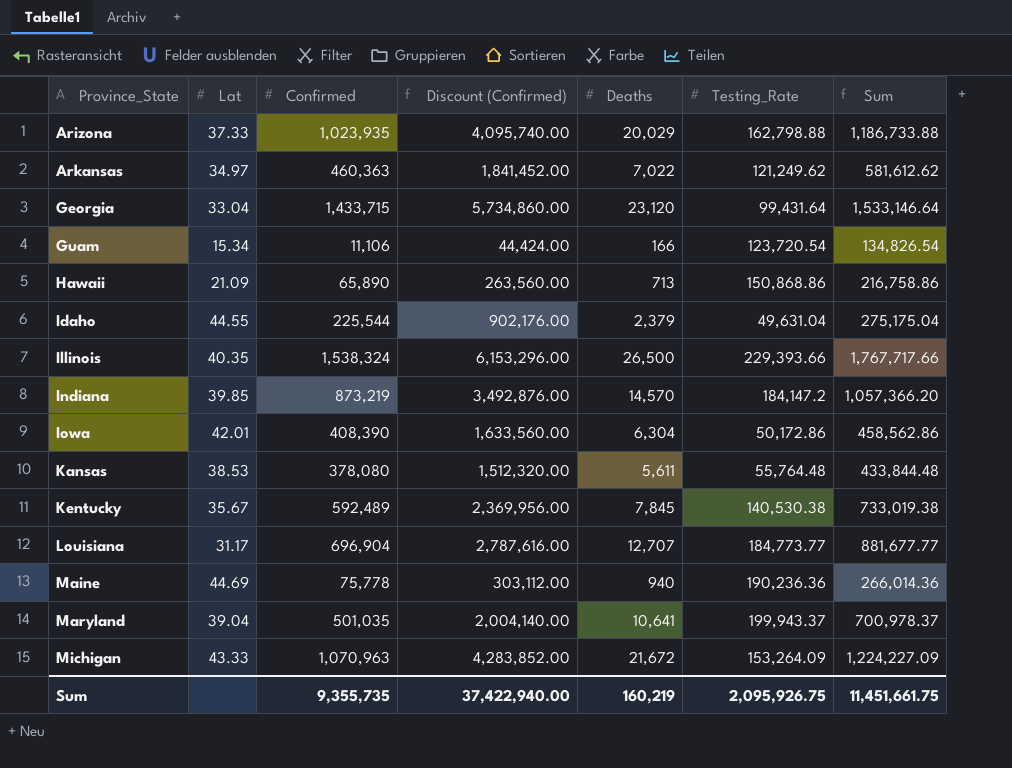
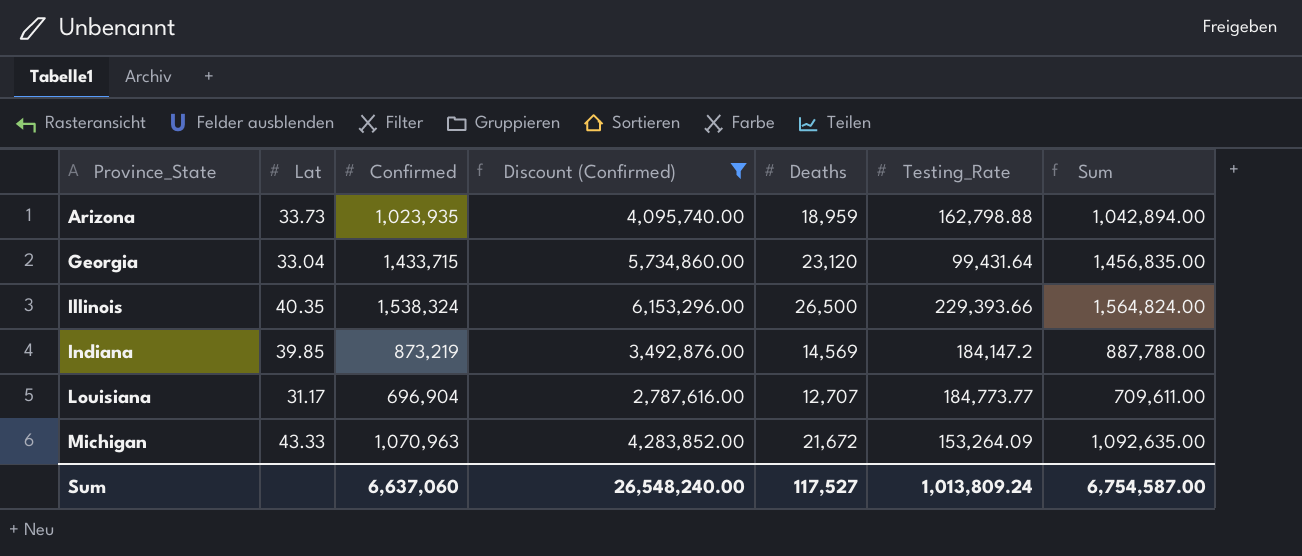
filter: none -> Discount (Confirmed) >= 2,787,616.00
column Sum | formula: [Confirmed] + [Testing_Rate] -> [Confirmed] + [Deaths]
Arizona | Lat: 37.33 -> 33.73
Arizona | Deaths: 20,029 -> 18,959
Indiana | Deaths: 14,570 -> 14,569
Sum | Confirmed: 9,355,735 -> 6,637,060
Sum | Discount (Confirmed): 37,422,940.00 -> 26,548,240.00
Sum | Deaths: 160,219 -> 117,527
Sum | Testing_Rate: 2,095,926.75 -> 1,013,809.24
Sum | Sum: 11,451,661.75 -> 6,754,587.00

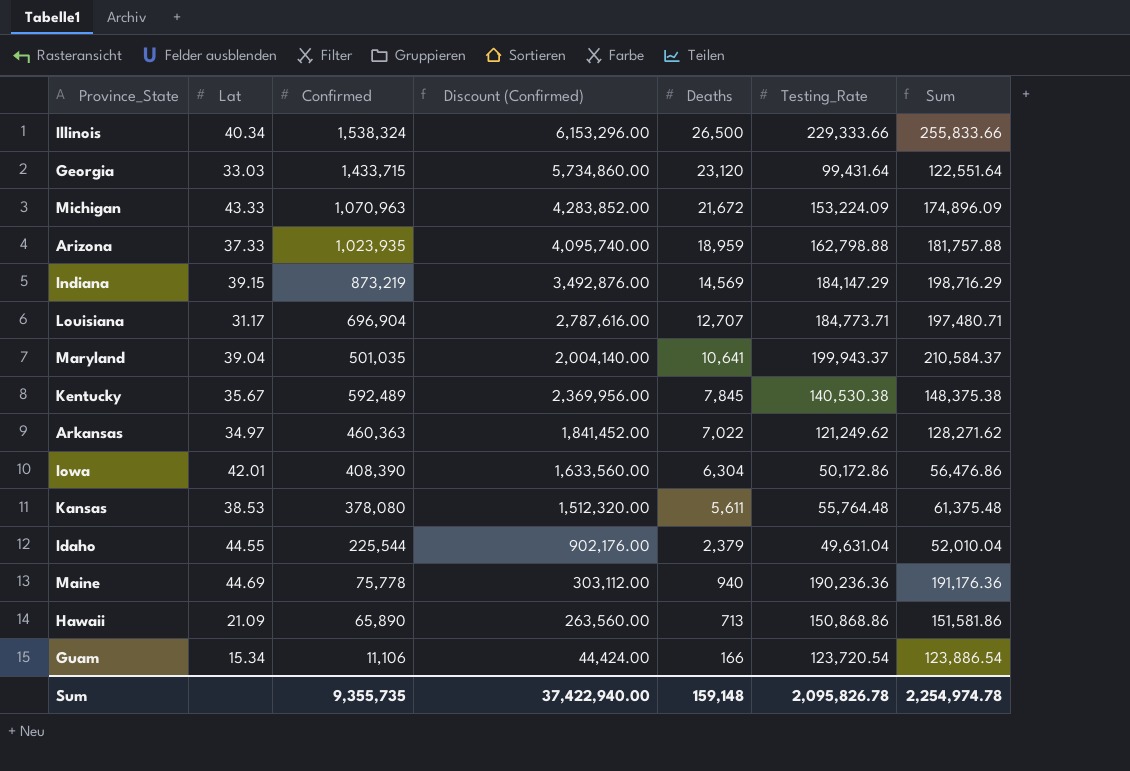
filter: Discount (Confirmed) >= 2,787,616.00 -> none
row order: Province_State ascending -> Deaths descending
column Sum | formula: [Confirmed] + [Deaths] -> [Deaths] + [Testing_Rate]
Illinois | Lat: 40.35 -> 40.34
Illinois | Testing_Rate: 229,393.66 -> 229,333.66
Georgia | Lat: 33.04 -> 33.03
Michigan | Testing_Rate: 153,264.09 -> 153,224.09
Arizona | Lat: 33.73 -> 37.33
Indiana | Lat: 39.85 -> 39.15
Indiana | Testing_Rate: 184,147.2 -> 184,147.29
Louisiana | Testing_Rate: 184,773.77 -> 184,773.71
Sum | Confirmed: 6,637,060 -> 9,355,735
Sum | Discount (Confirmed): 26,548,240.00 -> 37,422,940.00
Sum | Deaths: 117,527 -> 159,148
Sum | Testing_Rate: 1,013,809.24 -> 2,095,826.78
Sum | Sum: 6,754,587.00 -> 2,254,974.78

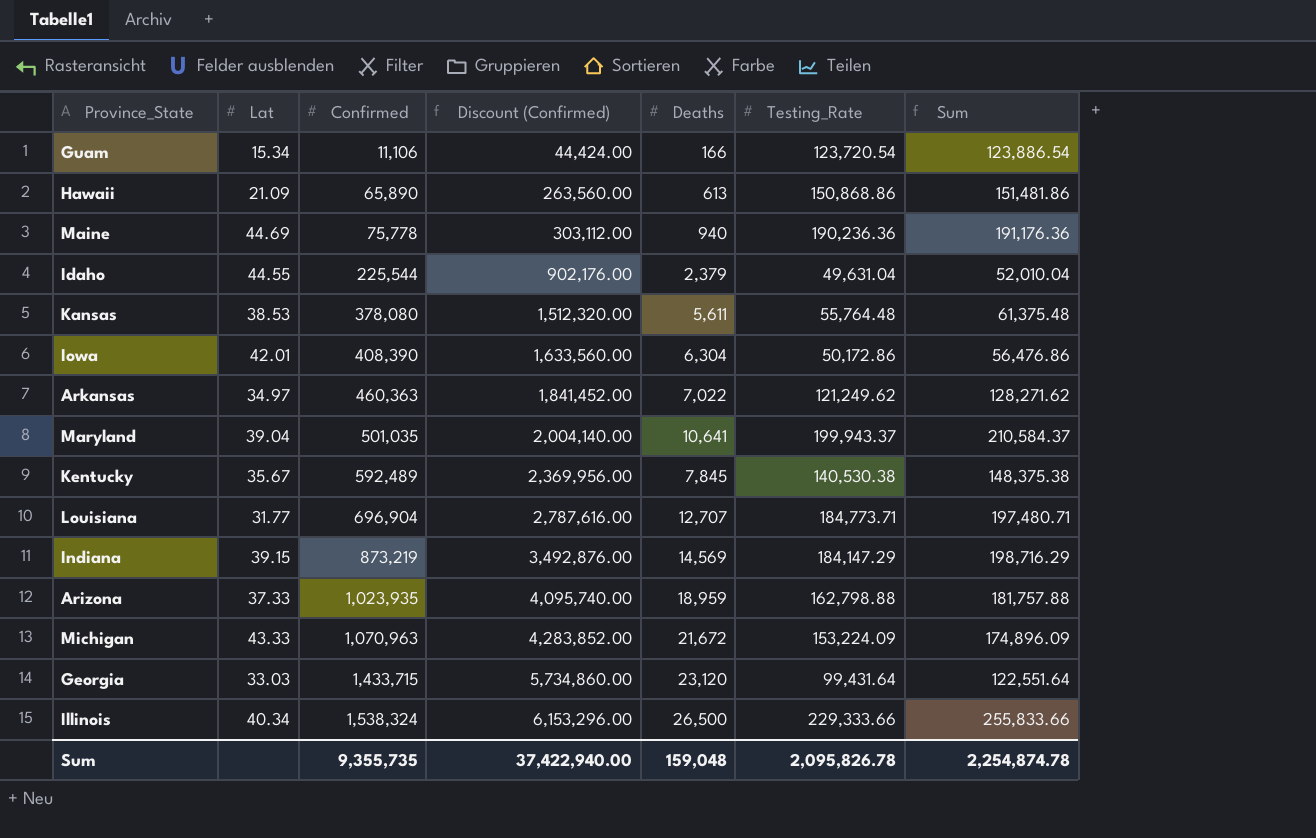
row order: Deaths descending -> Confirmed ascending
Hawaii | Deaths: 713 -> 613
Hawaii | Sum: 151,581.86 -> 151,481.86
Louisiana | Lat: 31.17 -> 31.77
Sum | Deaths: 159,148 -> 159,048
Sum | Sum: 2,254,974.78 -> 2,254,874.78

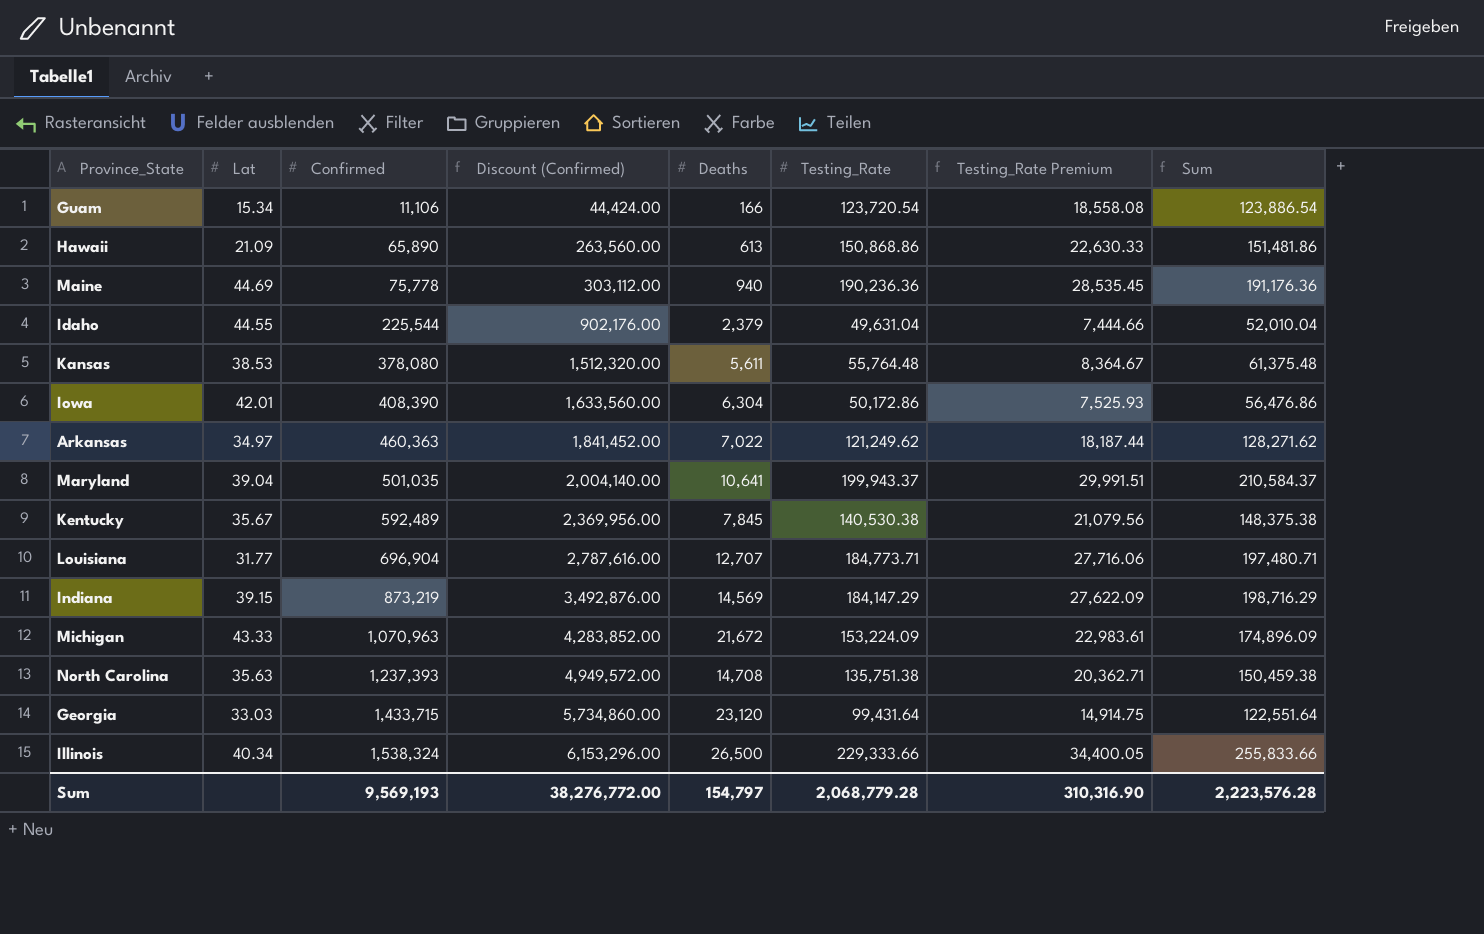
column Testing_Rate Premium | formula: none -> [Testing_Rate] * 0.15
row Arizona: 37.33 | 1,023,935 | 4,095,740.00 | 18,959 | 162,798.88 | 181,757.88 -> none
row North Carolina: none -> 35.63 | 1,237,393 | 4,949,572.00 | 14,708 | 135,751.38 | 20,362.71 | 150,459.38
Sum | Confirmed: 9,355,735 -> 9,569,193
Sum | Discount (Confirmed): 37,422,940.00 -> 38,276,772.00
Sum | Deaths: 159,048 -> 154,797
Sum | Testing_Rate: 2,095,826.78 -> 2,068,779.28
Sum | Sum: 2,254,874.78 -> 2,223,576.28

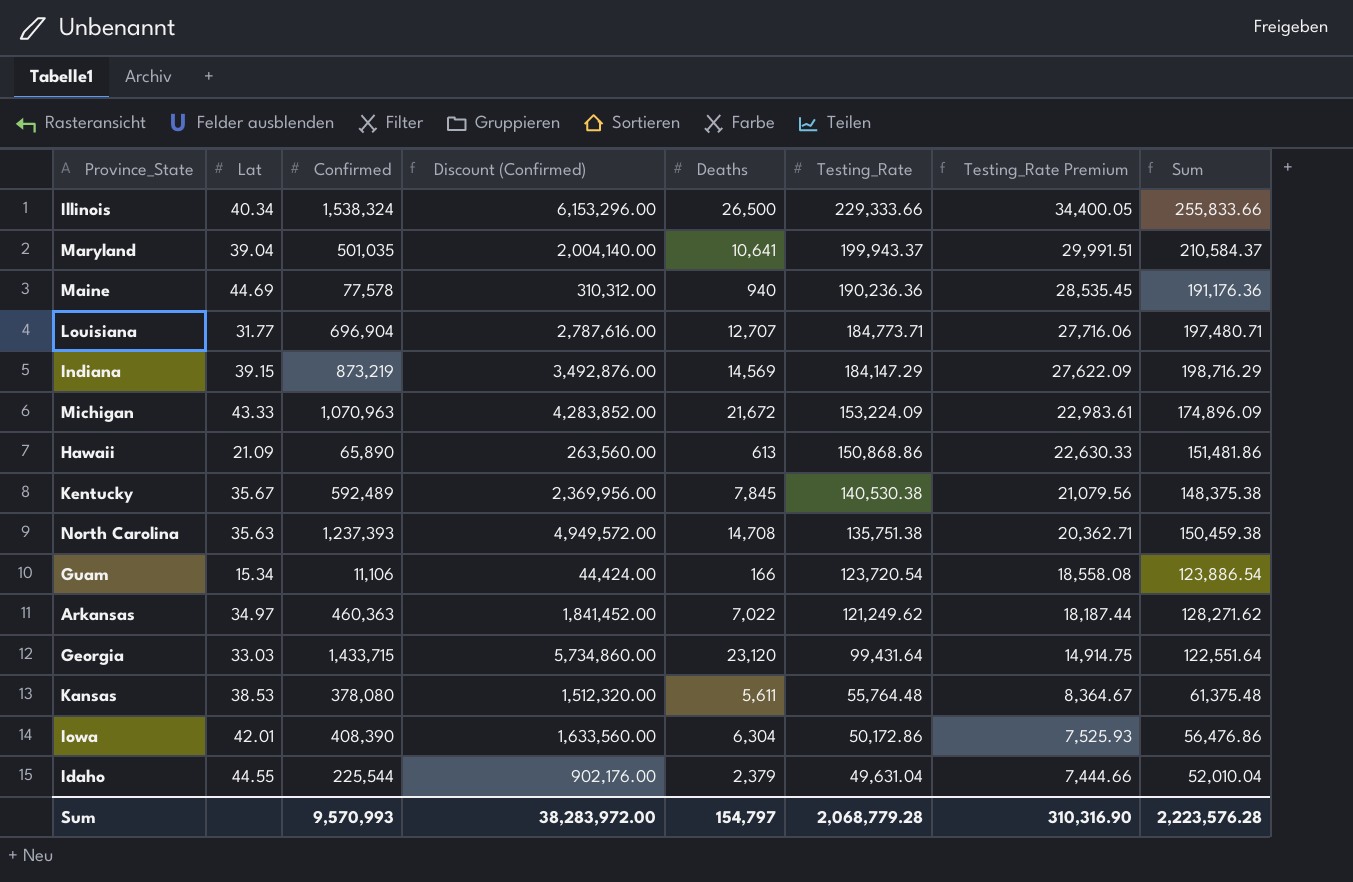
row order: Confirmed ascending -> Testing_Rate descending
Maine | Confirmed: 75,778 -> 77,578
Maine | Discount (Confirmed): 303,112.00 -> 310,312.00
Sum | Confirmed: 9,569,193 -> 9,570,993
Sum | Discount (Confirmed): 38,276,772.00 -> 38,283,972.00

